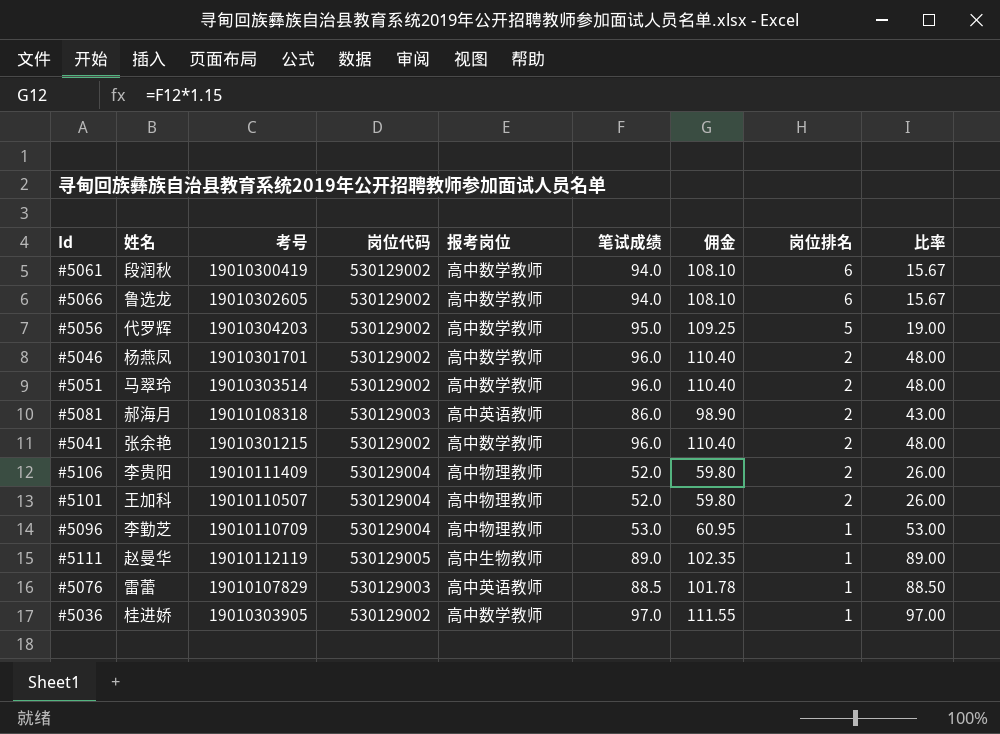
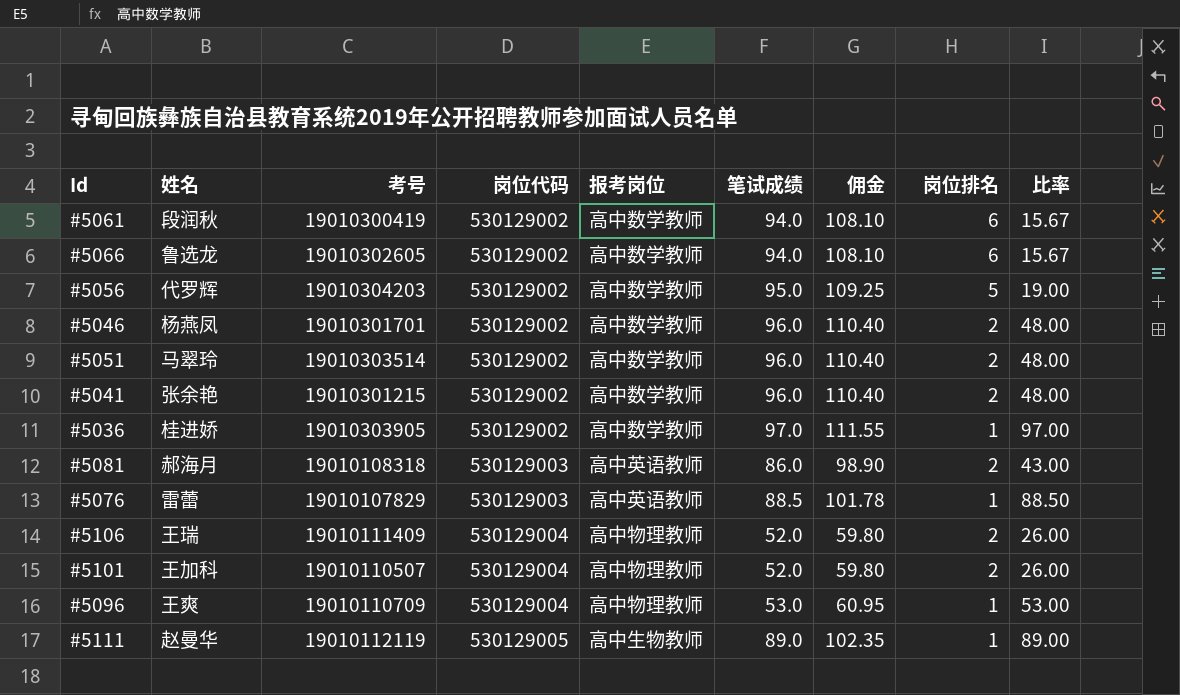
row order: 岗位排名 descending -> 岗位代码 ascending
#5106 | 姓名: 李贵阳 -> 王瑞
#5096 | 姓名: 李勤芝 -> 王爽

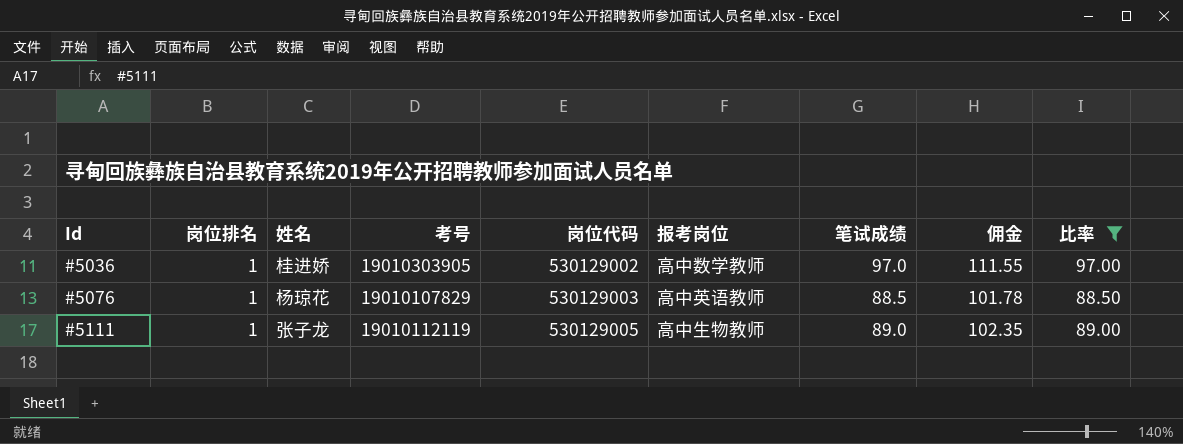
filter: none -> 比率 >= 88.50
column 岗位排名 | position: 8 -> 2
#5076 | 姓名: 雷蕾 -> 杨琼花
#5111 | 姓名: 赵曼华 -> 张子龙

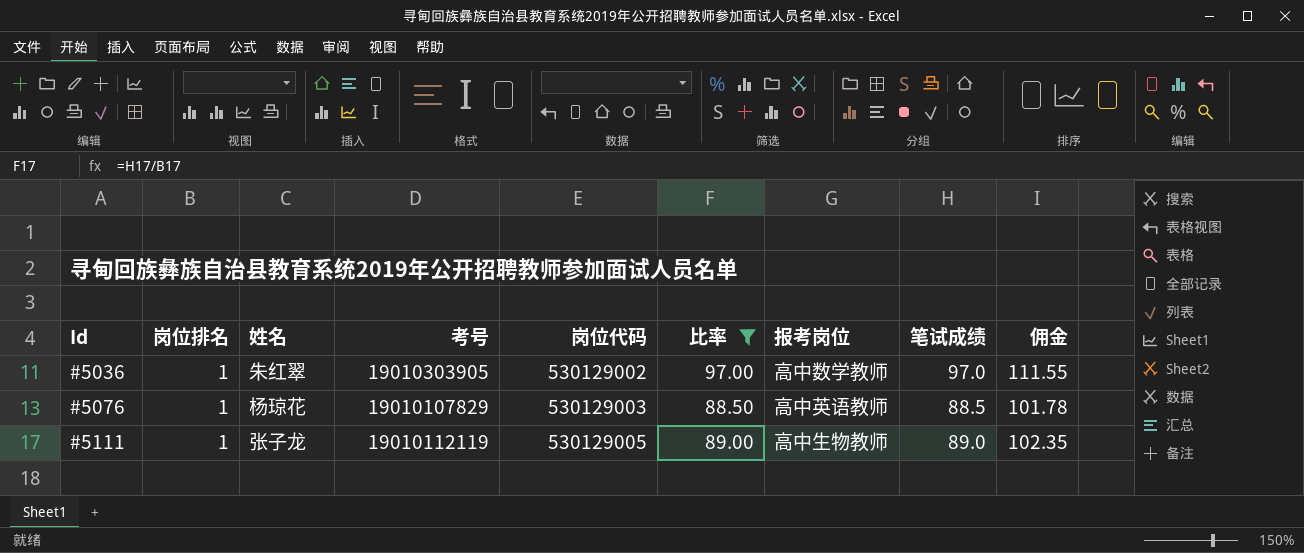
column 比率 | position: 9 -> 6
#5036 | 姓名: 桂进娇 -> 朱红翠

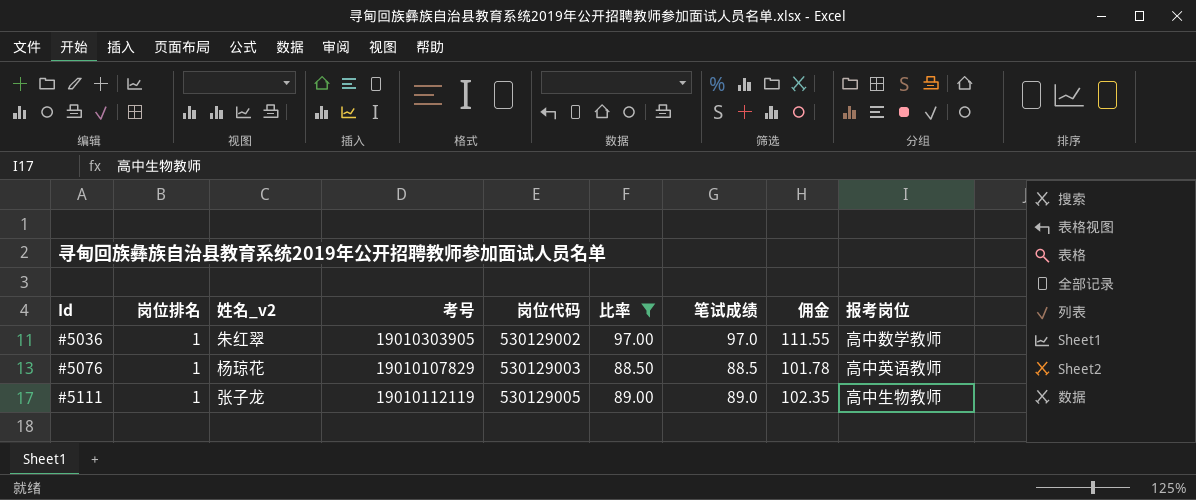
column name: 姓名 -> 姓名_v2
column 报考岗位 | position: 7 -> 9

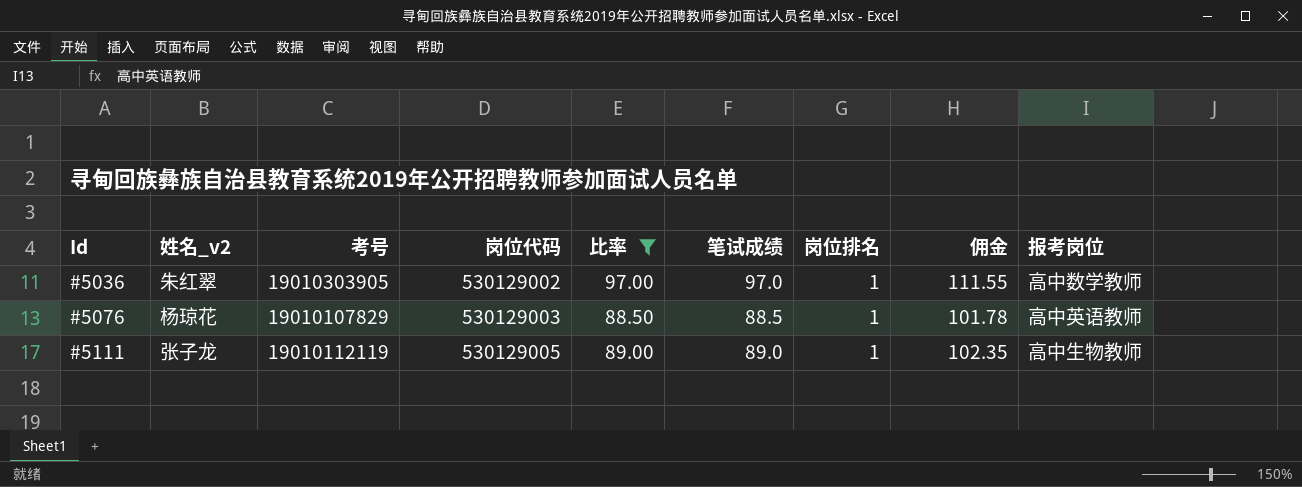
column 岗位排名 | position: 2 -> 7

